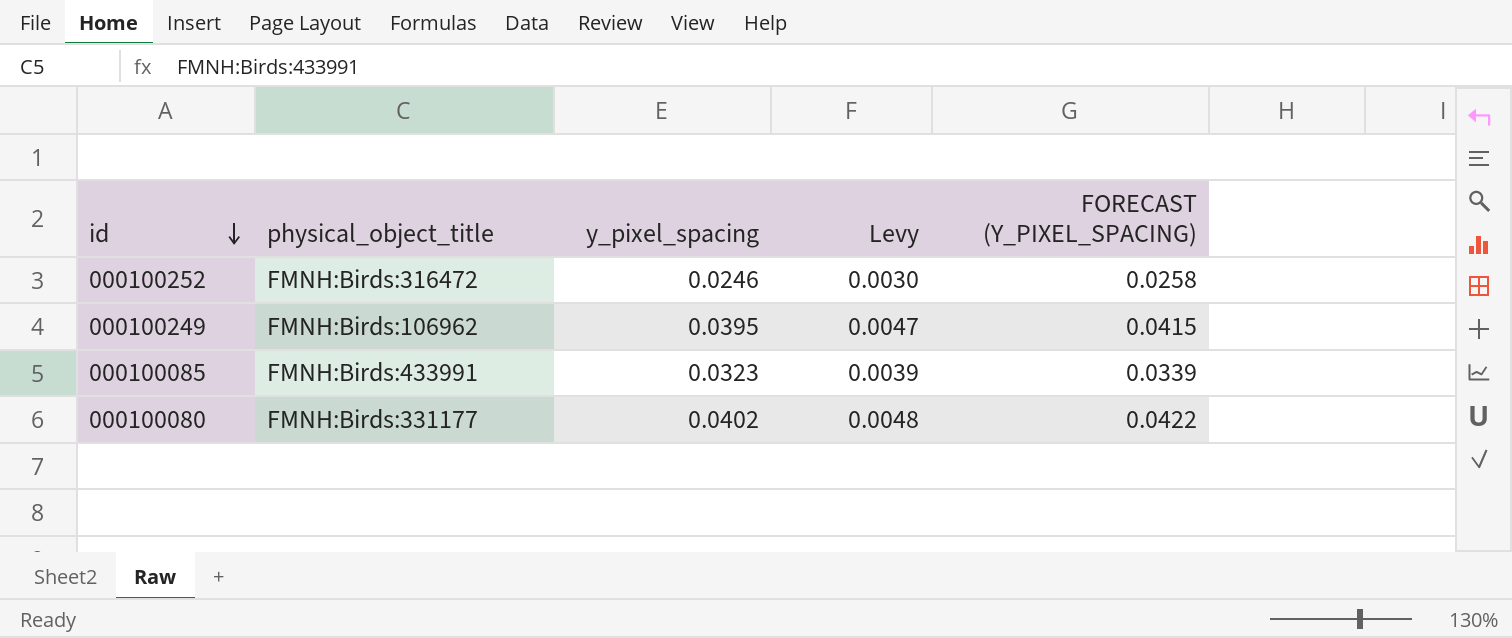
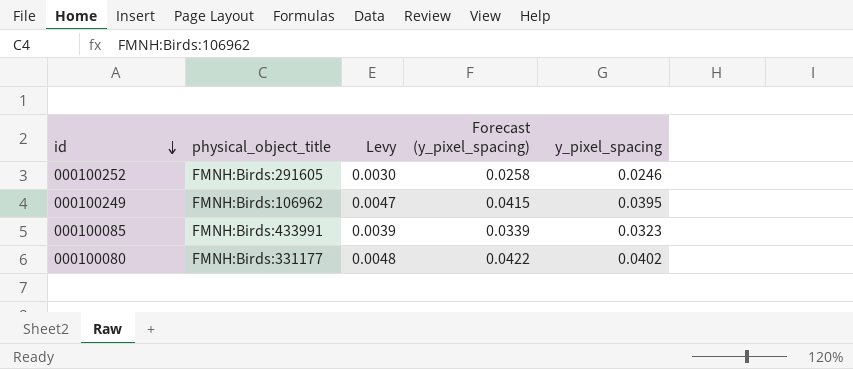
column name: FORECAST (Y_PIXEL_SPACING) -> Forecast (y_pixel_spacing)
column y_pixel_spacing | position: 3 -> 5
000100252 | physical_object_title: FMNH:Birds:316472 -> FMNH:Birds:291605

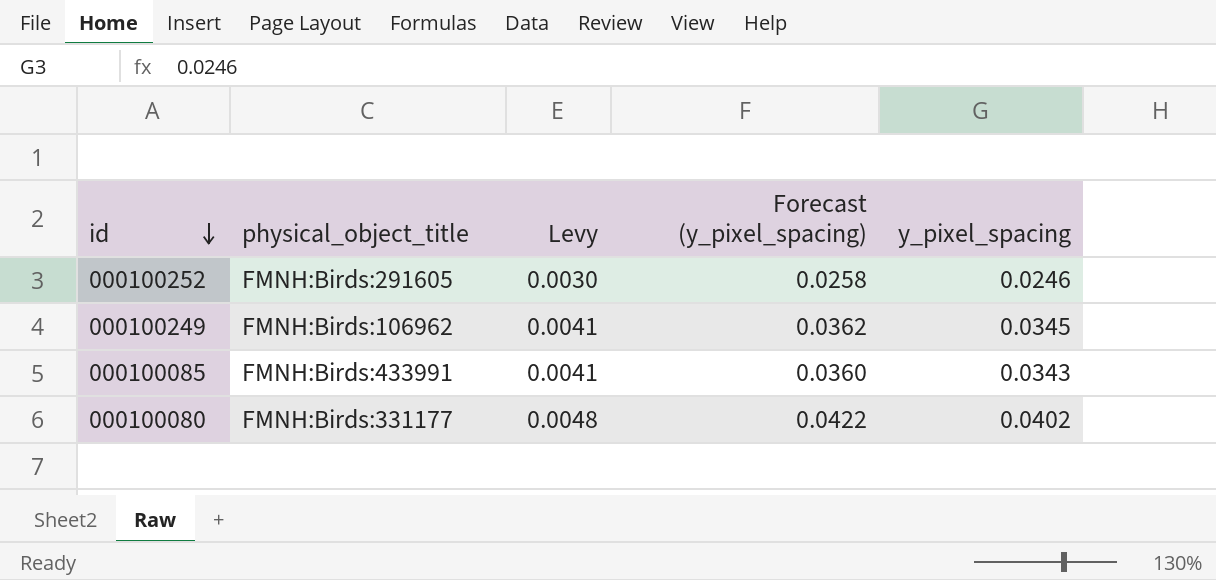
000100249 | Levy: 0.0047 -> 0.0041
000100249 | Forecast (y_pixel_spacing): 0.0415 -> 0.0362
000100249 | y_pixel_spacing: 0.0395 -> 0.0345
000100085 | Levy: 0.0039 -> 0.0041
000100085 | Forecast (y_pixel_spacing): 0.0339 -> 0.0360
000100085 | y_pixel_spacing: 0.0323 -> 0.0343

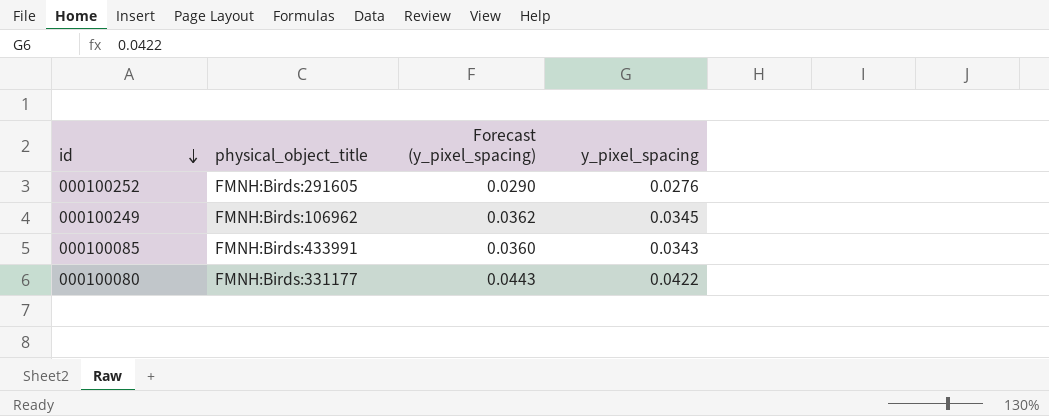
column Levy | formula: [y_pixel_spacing] * 0.12 -> none
000100252 | Forecast (y_pixel_spacing): 0.0258 -> 0.0290
000100252 | y_pixel_spacing: 0.0246 -> 0.0276
000100080 | Forecast (y_pixel_spacing): 0.0422 -> 0.0443
000100080 | y_pixel_spacing: 0.0402 -> 0.0422

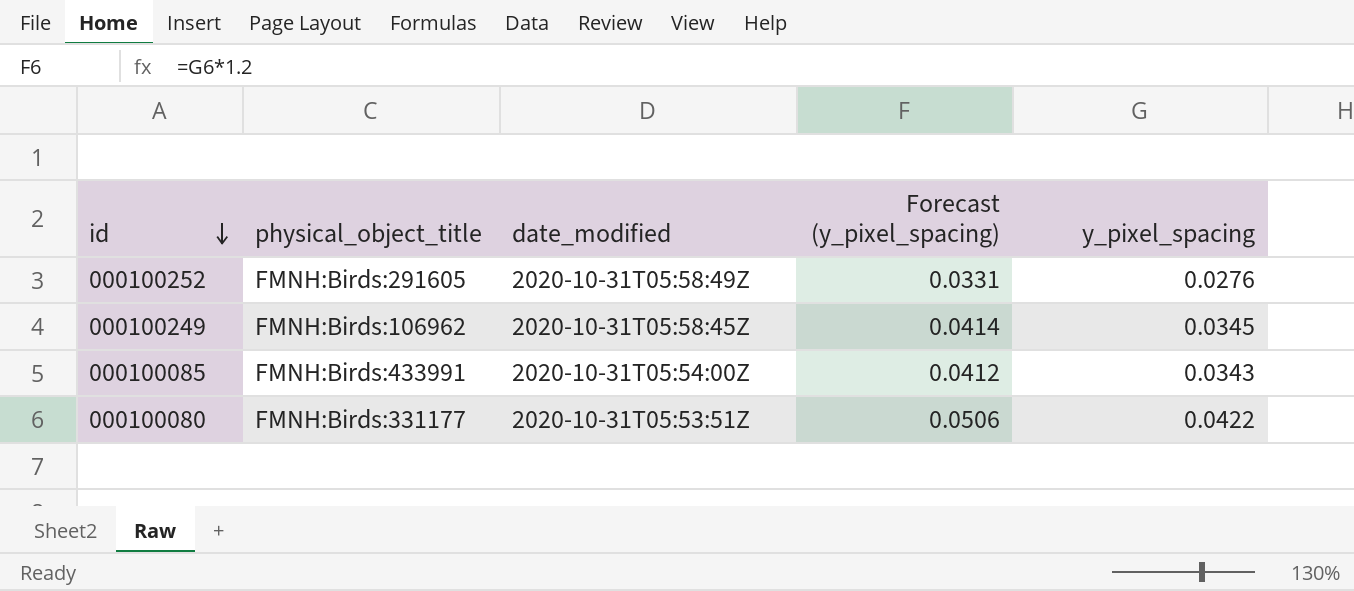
column date_modified | position: none -> 3
column Forecast (y_pixel_spacing) | formula: [y_pixel_spacing] * 1.05 -> [y_pixel_spacing] * 1.2

